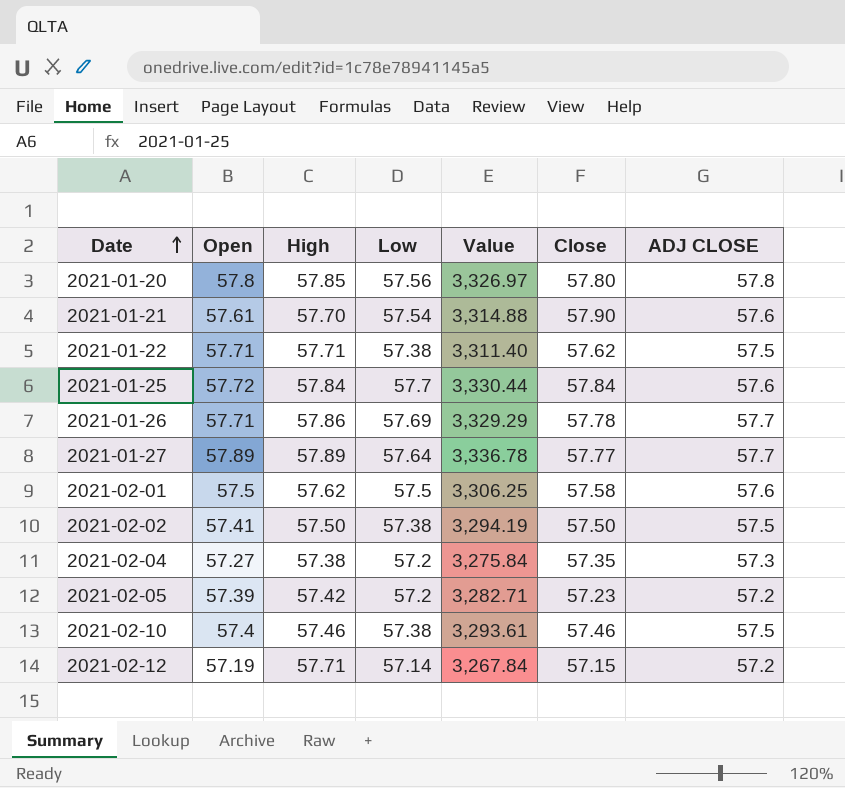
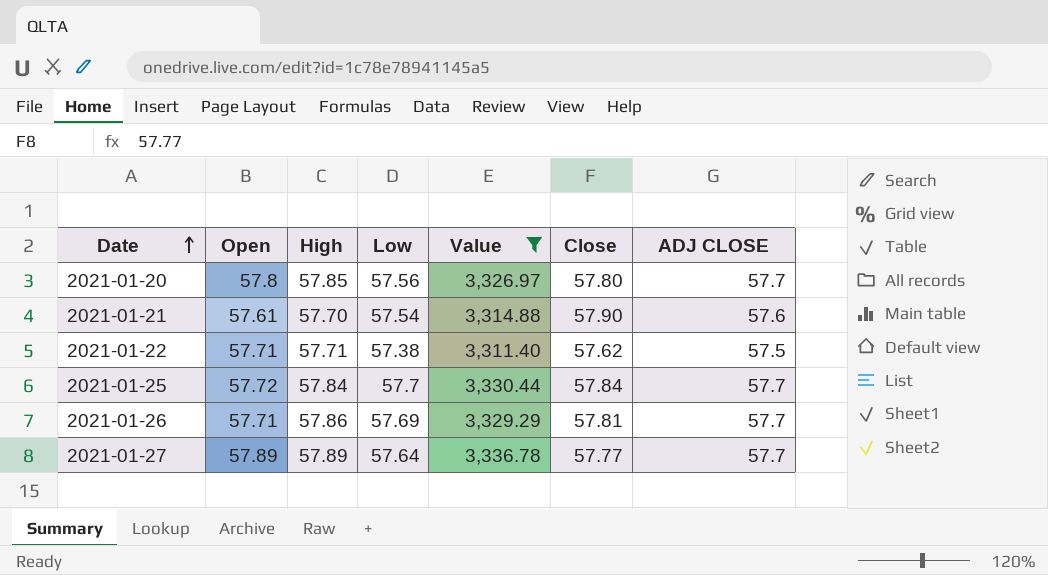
filter: none -> Value >= 3,311.40
2021-01-20 | ADJ CLOSE: 57.8 -> 57.7
2021-01-25 | ADJ CLOSE: 57.6 -> 57.7
2021-01-26 | Close: 57.78 -> 57.81

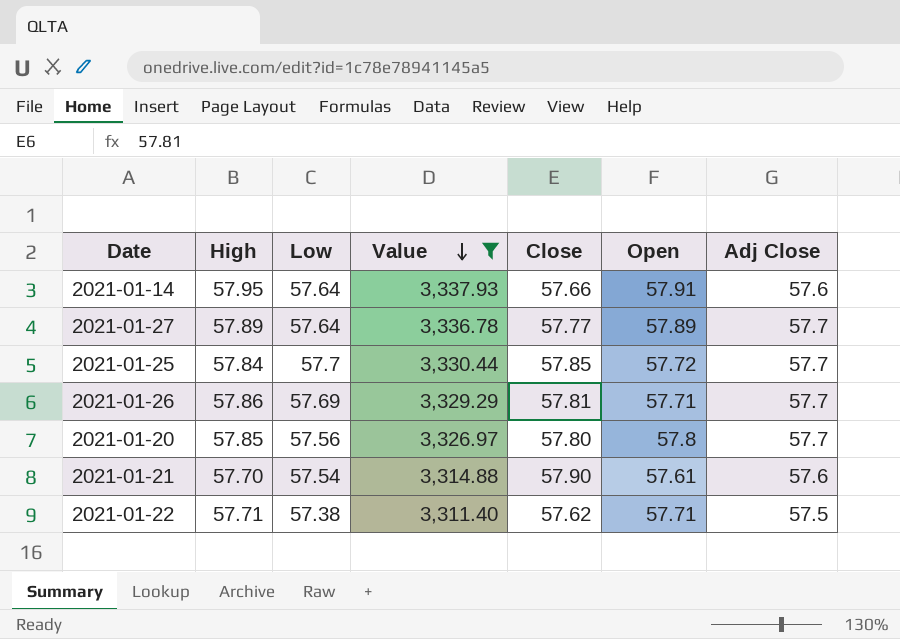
row order: Date ascending -> Value descending
column Open | position: 2 -> 6
column name: ADJ CLOSE -> Adj Close
row 2021-01-14: none -> 57.95 | 57.64 | 3,337.93 | 57.66 | 57.91 | 57.6
2021-01-25 | Close: 57.84 -> 57.85

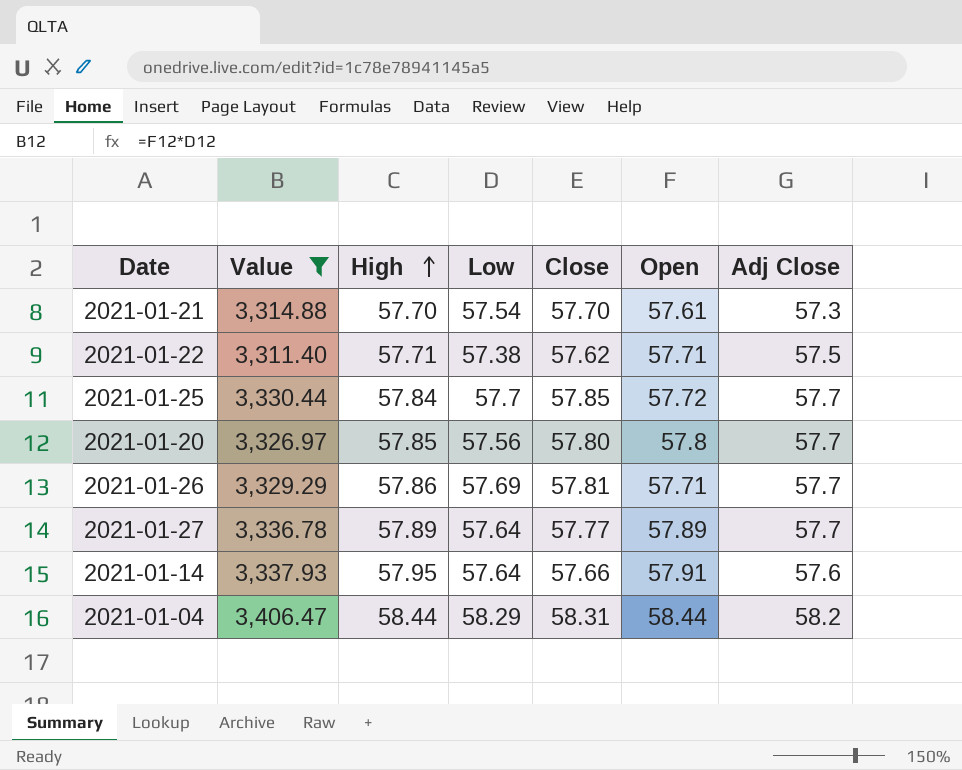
row order: Value descending -> High ascending
column Value | position: 4 -> 2
2021-01-21 | Close: 57.90 -> 57.70
2021-01-21 | Adj Close: 57.6 -> 57.3
row 2021-01-04: none -> 3,406.47 | 58.44 | 58.29 | 58.31 | 58.44 | 58.2

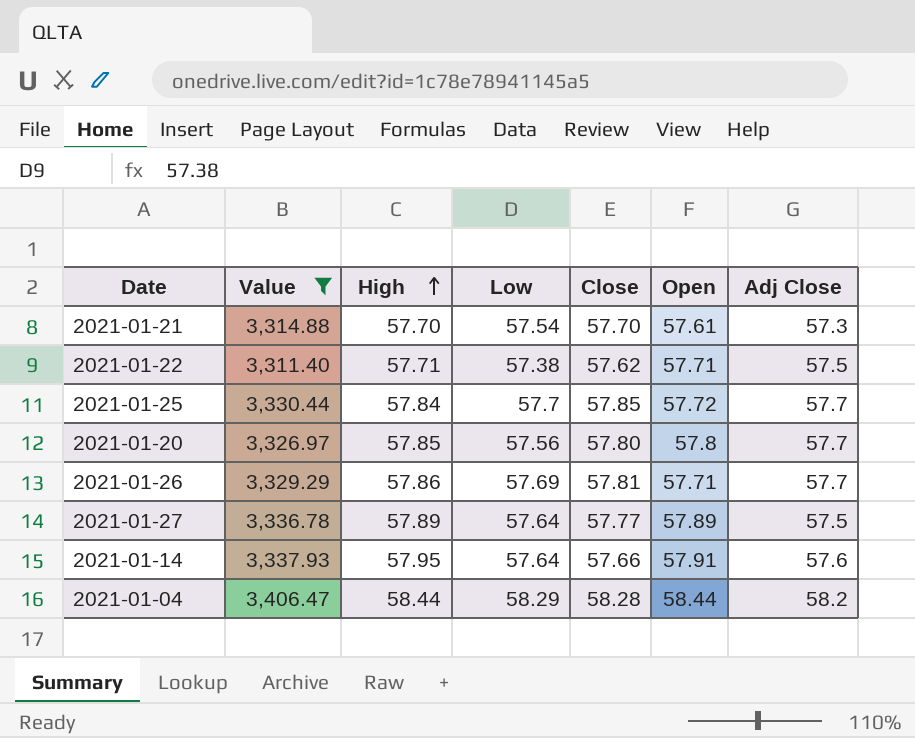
2021-01-27 | Adj Close: 57.7 -> 57.5
2021-01-04 | Close: 58.31 -> 58.28

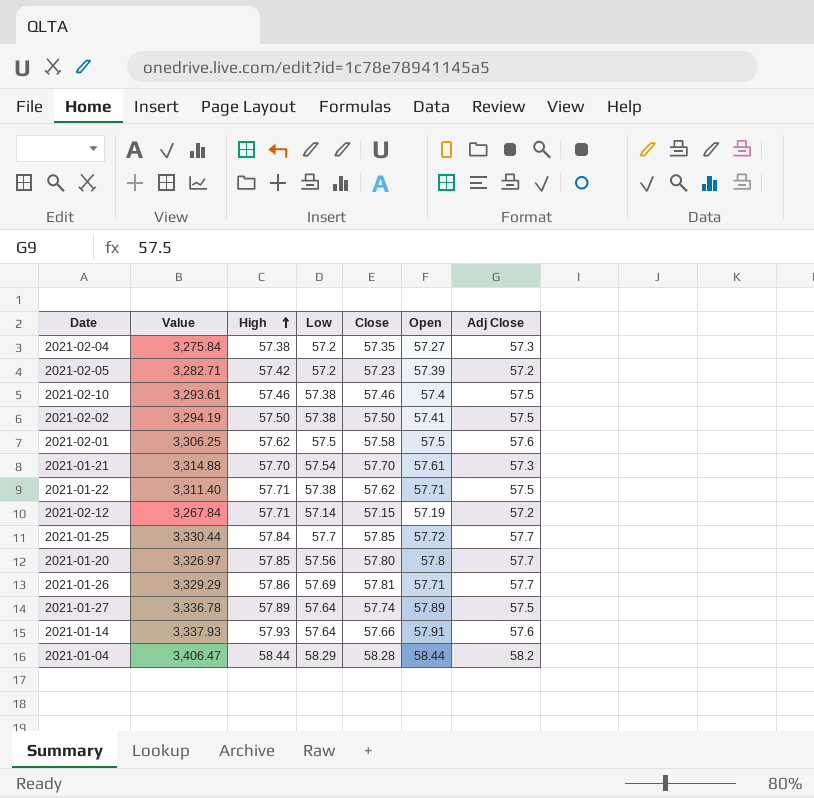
filter: Value >= 3,311.40 -> none
2021-01-27 | Close: 57.77 -> 57.74
2021-01-14 | High: 57.95 -> 57.93

